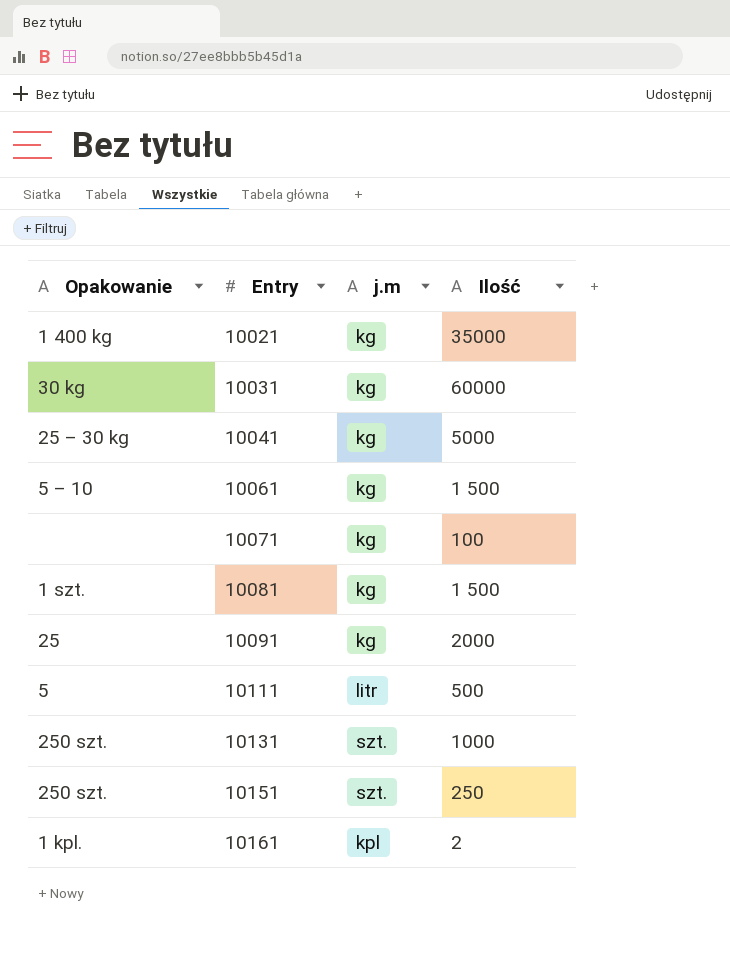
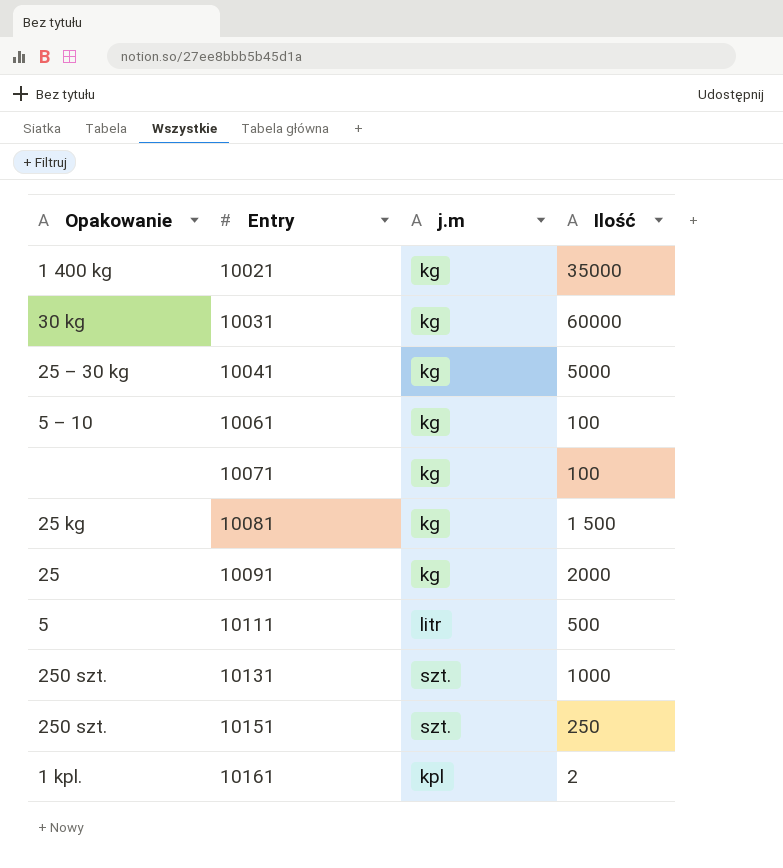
10061 | Ilość: 1 500 -> 100
10081 | Opakowanie: 1 szt. -> 25 kg

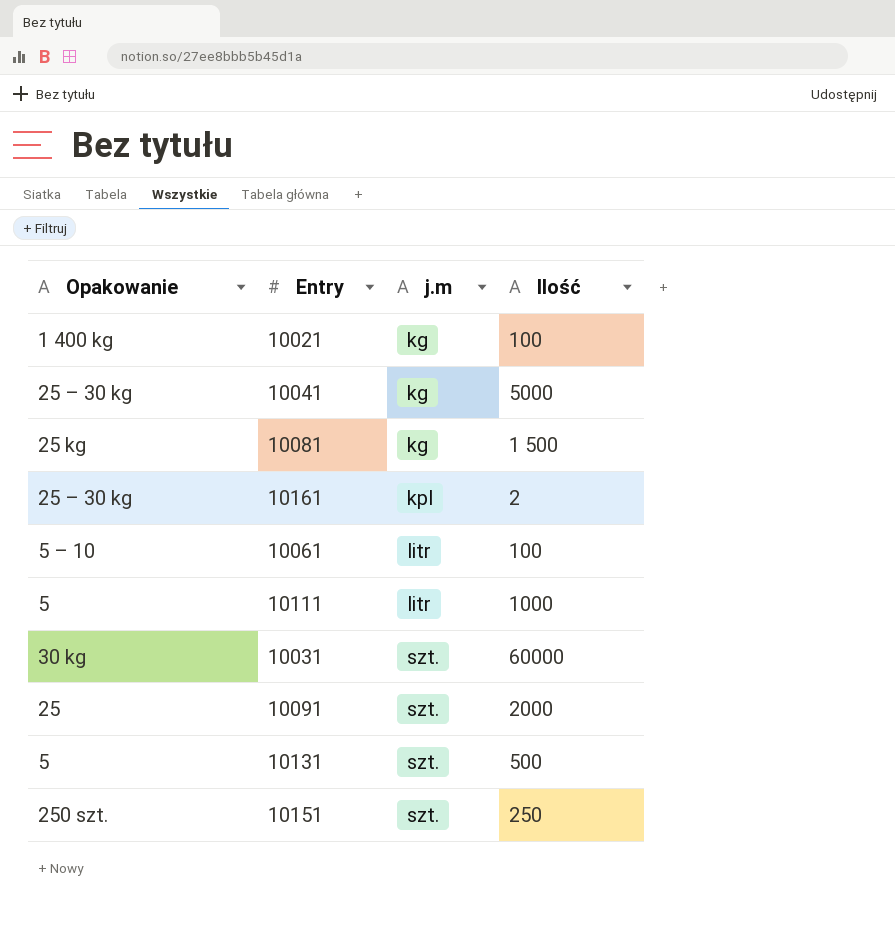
row order: Entry ascending -> j.m ascending
row 10071: none | kg | 100 -> none
10021 | Ilość: 35000 -> 100
10161 | Opakowanie: 1 kpl. -> 25 – 30 kg
10061 | j.m: kg -> litr
10111 | Ilość: 500 -> 1000
10031 | j.m: kg -> szt.
10091 | j.m: kg -> szt.
10131 | Opakowanie: 250 szt. -> 5
10131 | Ilość: 1000 -> 500

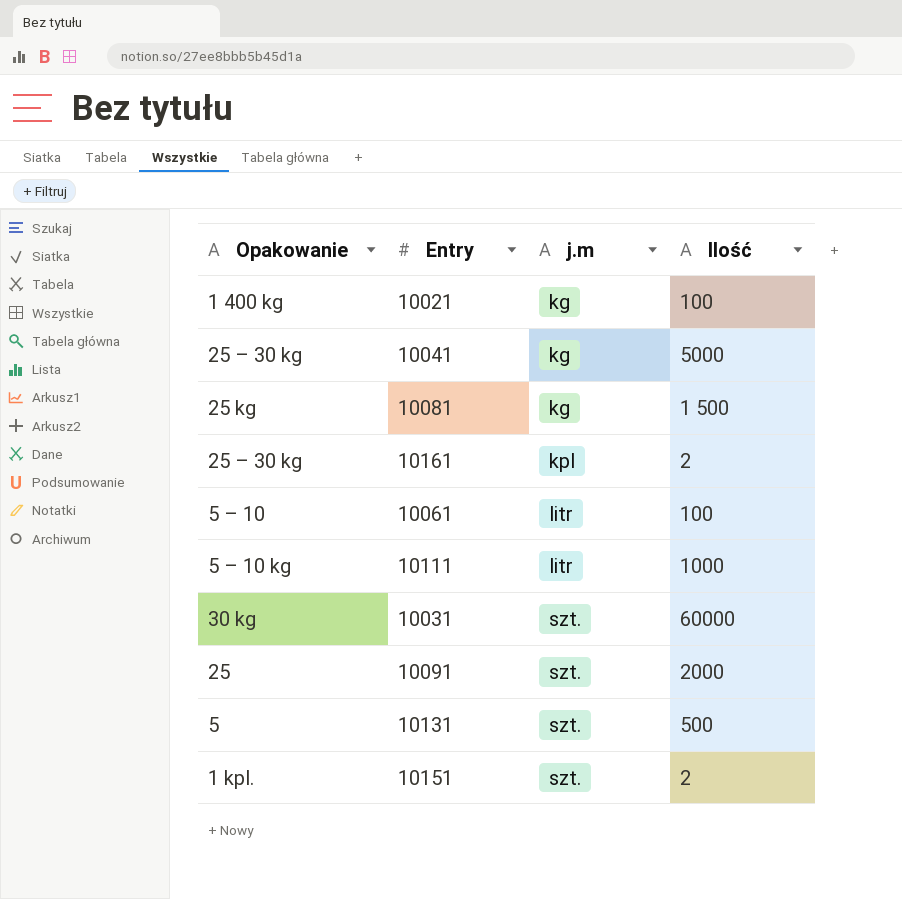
10111 | Opakowanie: 5 -> 5 – 10 kg
10151 | Opakowanie: 250 szt. -> 1 kpl.
10151 | Ilość: 250 -> 2

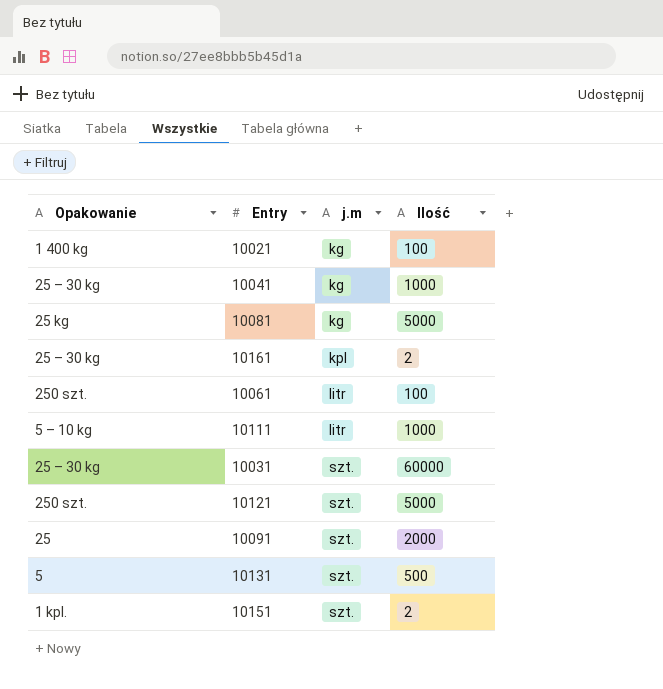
10041 | Ilość: 5000 -> 1000
10081 | Ilość: 1 500 -> 5000
10061 | Opakowanie: 5 – 10 -> 250 szt.
10031 | Opakowanie: 30 kg -> 25 – 30 kg
row 10121: none -> 250 szt. | szt. | 5000

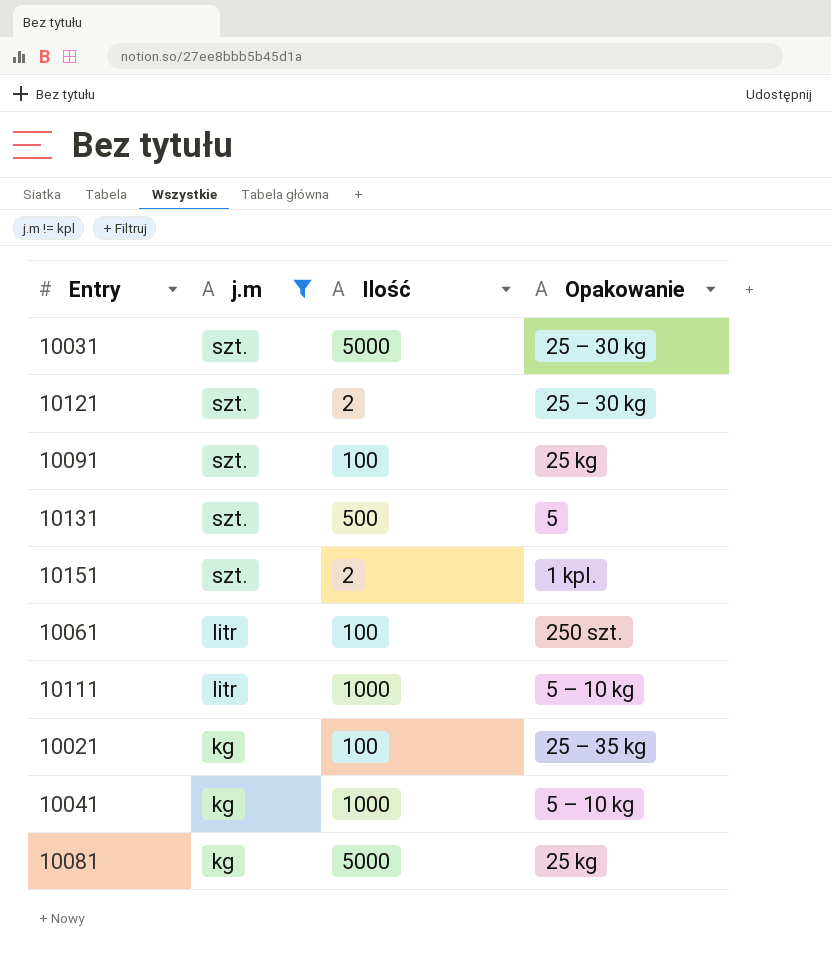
filter: none -> j.m != kpl
row order: j.m ascending -> j.m descending
column Opakowanie | position: 1 -> 4
10031 | Ilość: 60000 -> 5000
10121 | Ilość: 5000 -> 2
10121 | Opakowanie: 250 szt. -> 25 – 30 kg
10091 | Ilość: 2000 -> 100
10091 | Opakowanie: 25 -> 25 kg
10021 | Opakowanie: 1 400 kg -> 25 – 35 kg
10041 | Opakowanie: 25 – 30 kg -> 5 – 10 kg

